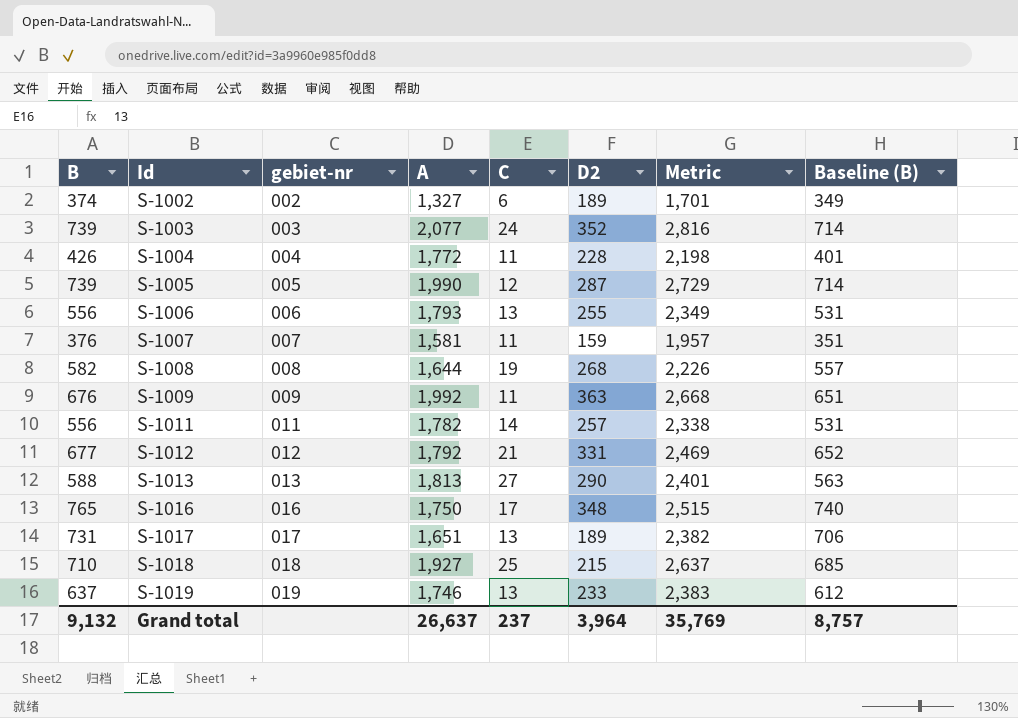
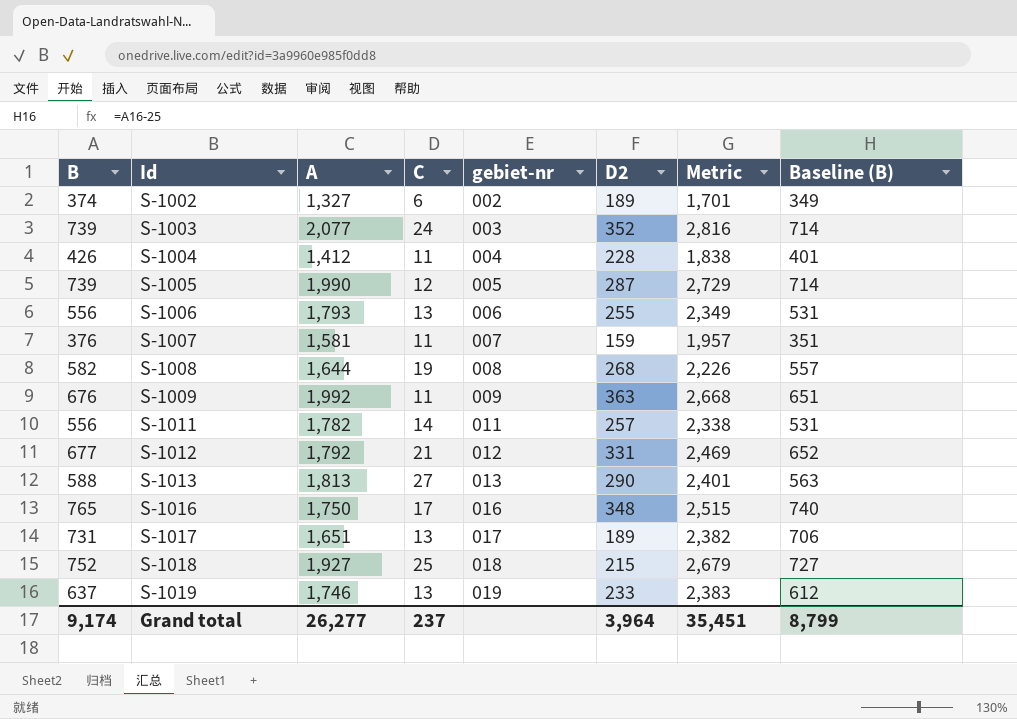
column gebiet-nr | position: 3 -> 5
S-1004 | A: 1,772 -> 1,412
S-1004 | Metric: 2,198 -> 1,838
S-1018 | B: 710 -> 752
S-1018 | Metric: 2,637 -> 2,679
S-1018 | Baseline (B): 685 -> 727
Grand total | B: 9,132 -> 9,174
Grand total | A: 26,637 -> 26,277
Grand total | Metric: 35,769 -> 35,451
Grand total | Baseline (B): 8,757 -> 8,799

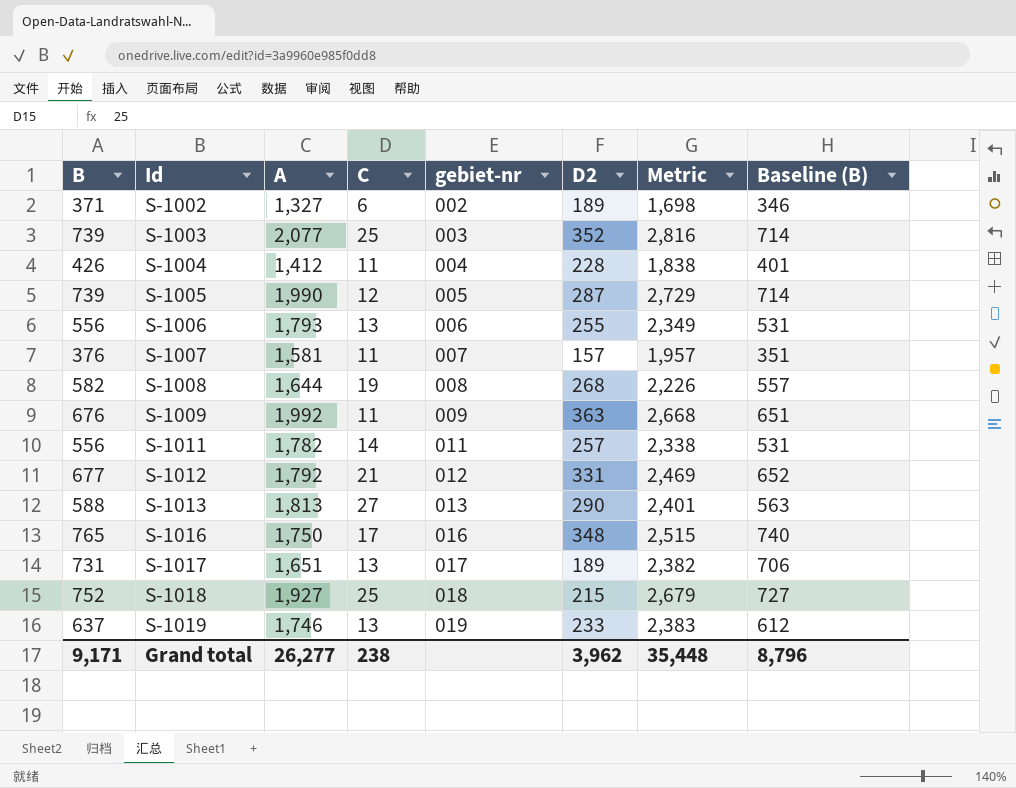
S-1002 | B: 374 -> 371
S-1002 | Metric: 1,701 -> 1,698
S-1002 | Baseline (B): 349 -> 346
S-1003 | C: 24 -> 25
S-1007 | D2: 159 -> 157
Grand total | B: 9,174 -> 9,171
Grand total | C: 237 -> 238
Grand total | D2: 3,964 -> 3,962
Grand total | Metric: 35,451 -> 35,448
Grand total | Baseline (B): 8,799 -> 8,796

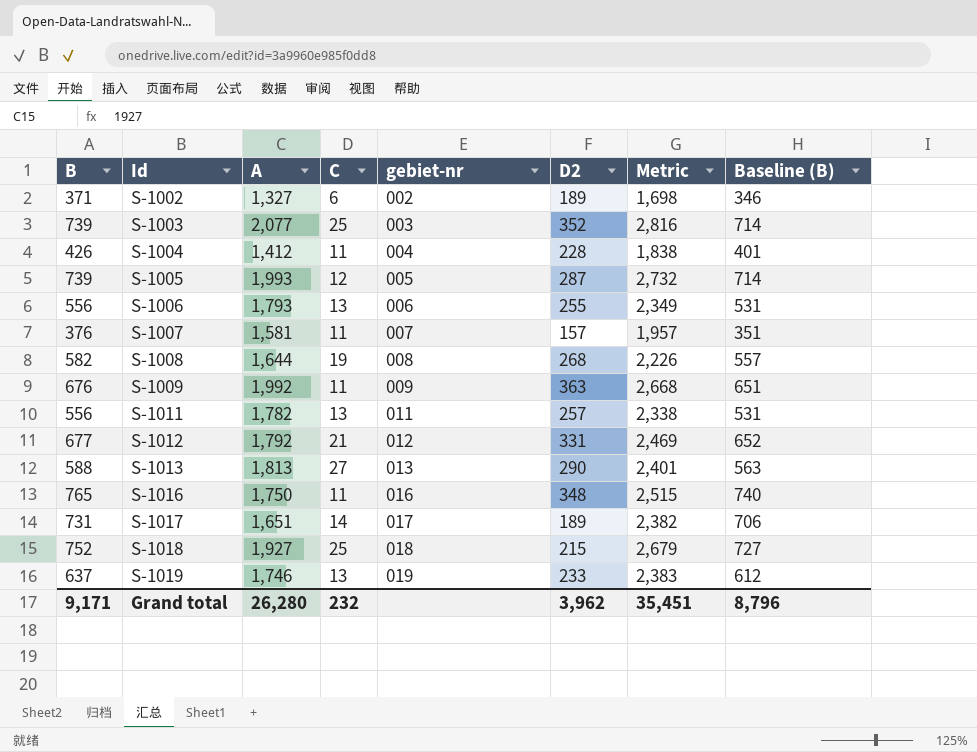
S-1005 | A: 1,990 -> 1,993
S-1005 | Metric: 2,729 -> 2,732
S-1011 | C: 14 -> 13
S-1016 | C: 17 -> 11
S-1017 | C: 13 -> 14
Grand total | A: 26,277 -> 26,280
Grand total | C: 238 -> 232
Grand total | Metric: 35,448 -> 35,451

